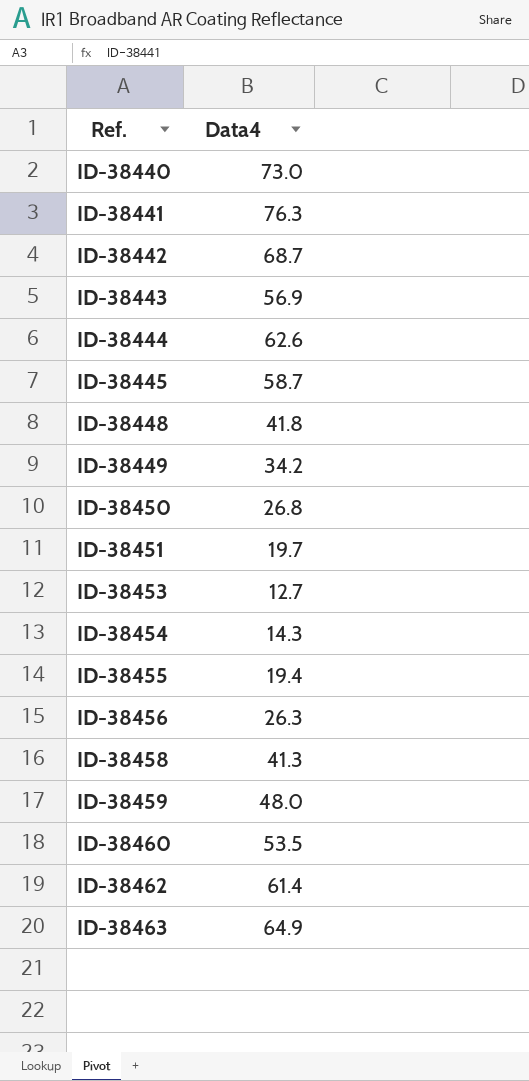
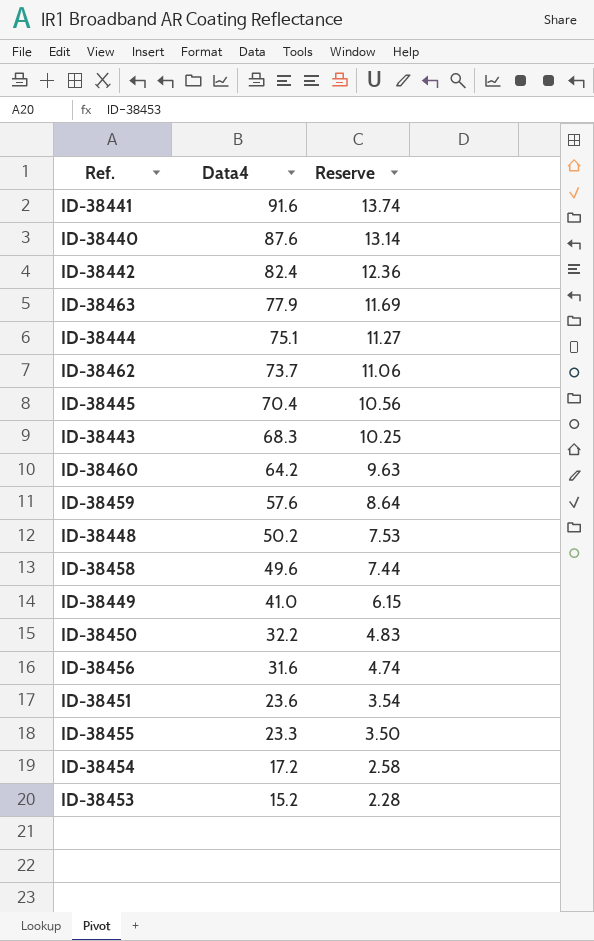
row order: Ref. ascending -> Data4 descending
column Reserve | formula: none -> [Data4] * 0.15
ID-38441 | Data4: 76.3 -> 91.6
ID-38440 | Data4: 73.0 -> 87.6
ID-38442 | Data4: 68.7 -> 82.4
ID-38463 | Data4: 64.9 -> 77.9
ID-38444 | Data4: 62.6 -> 75.1
ID-38462 | Data4: 61.4 -> 73.7
ID-38445 | Data4: 58.7 -> 70.4
ID-38443 | Data4: 56.9 -> 68.3
ID-38460 | Data4: 53.5 -> 64.2
ID-38459 | Data4: 48.0 -> 57.6
ID-38448 | Data4: 41.8 -> 50.2
ID-38458 | Data4: 41.3 -> 49.6
ID-38449 | Data4: 34.2 -> 41.0
ID-38450 | Data4: 26.8 -> 32.2
ID-38456 | Data4: 26.3 -> 31.6
ID-38451 | Data4: 19.7 -> 23.6
ID-38455 | Data4: 19.4 -> 23.3
ID-38454 | Data4: 14.3 -> 17.2
ID-38453 | Data4: 12.7 -> 15.2

